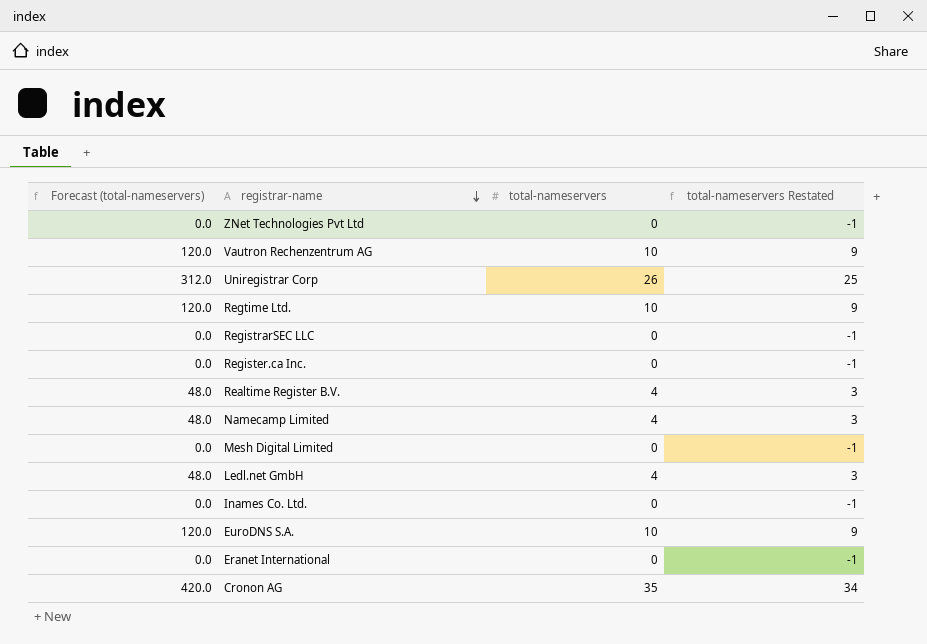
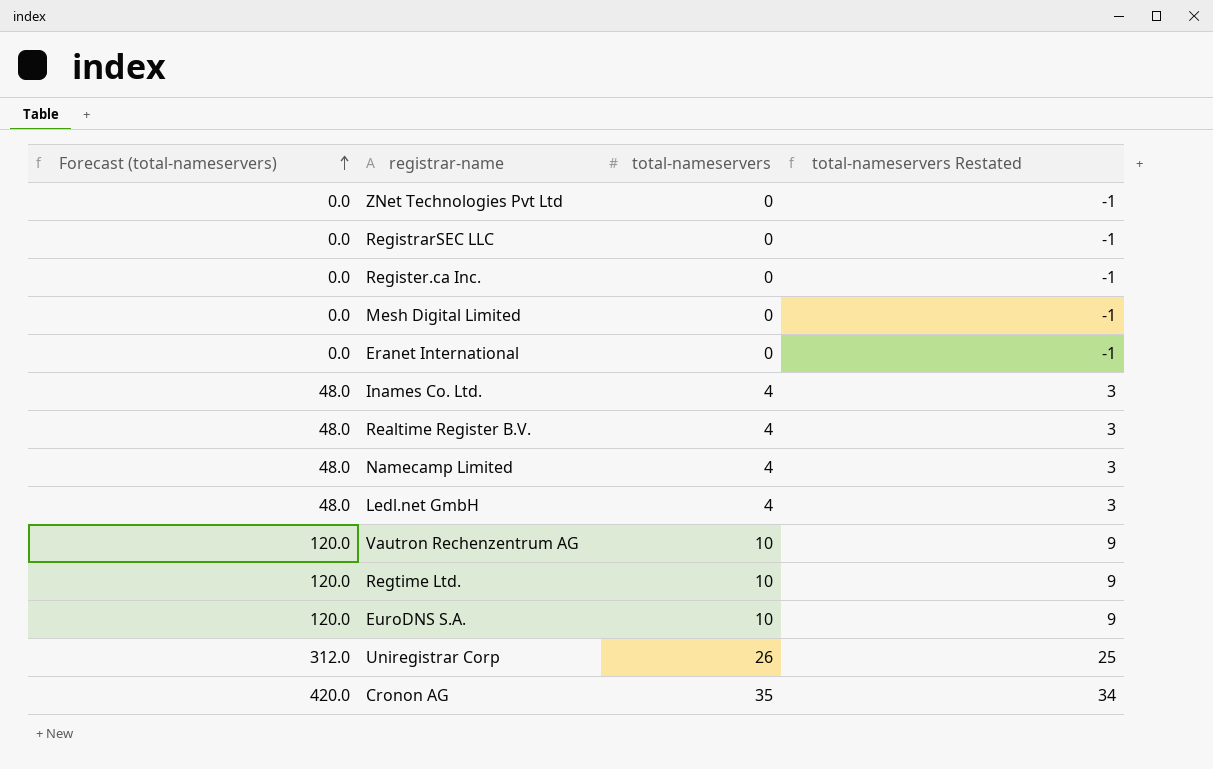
row order: registrar-name descending -> Forecast (total-nameservers) ascending
Inames Co. Ltd. | Forecast (total-nameservers): 0.0 -> 48.0
Inames Co. Ltd. | total-nameservers: 0 -> 4
Inames Co. Ltd. | total-nameservers Restated: -1 -> 3

